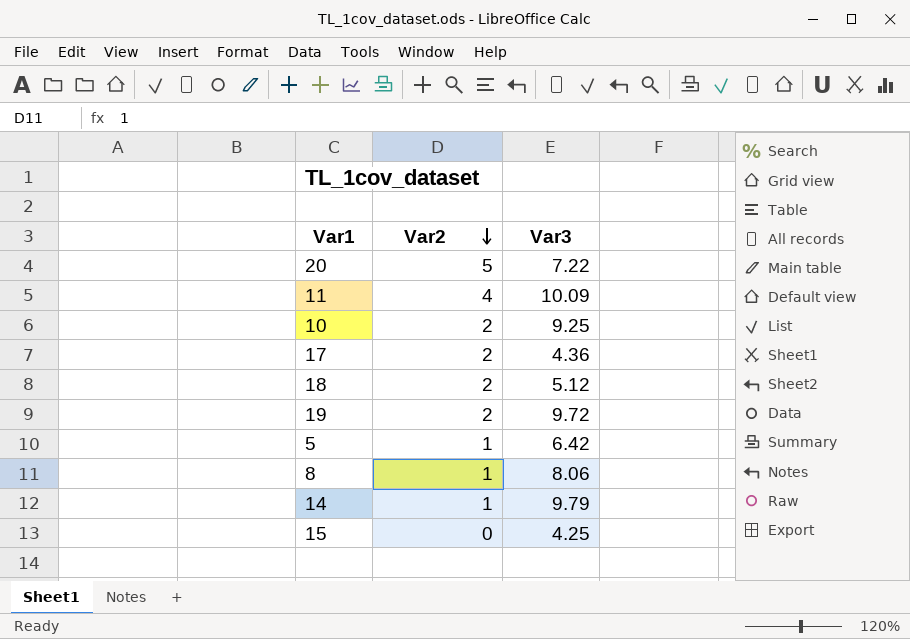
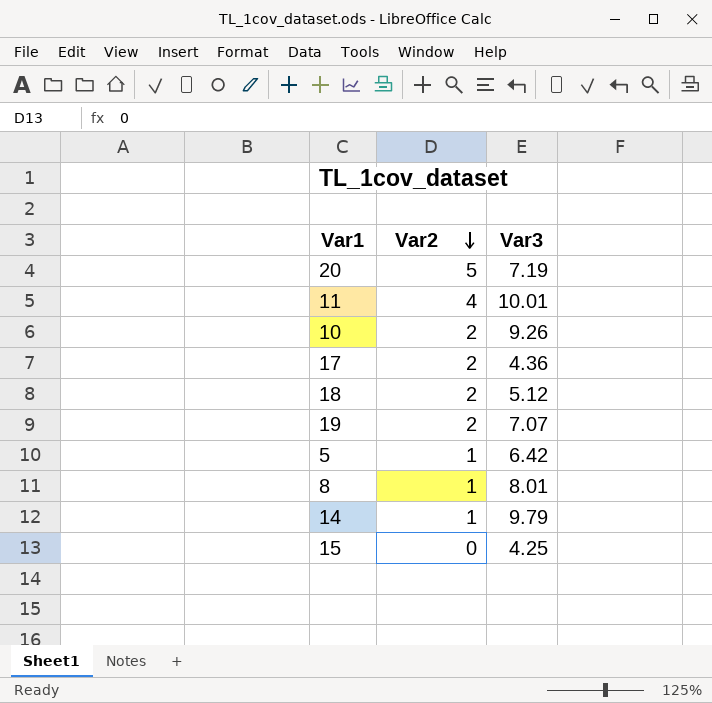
20 | Var3: 7.22 -> 7.19
11 | Var3: 10.09 -> 10.01
10 | Var3: 9.25 -> 9.26
19 | Var3: 9.72 -> 7.07
8 | Var3: 8.06 -> 8.01

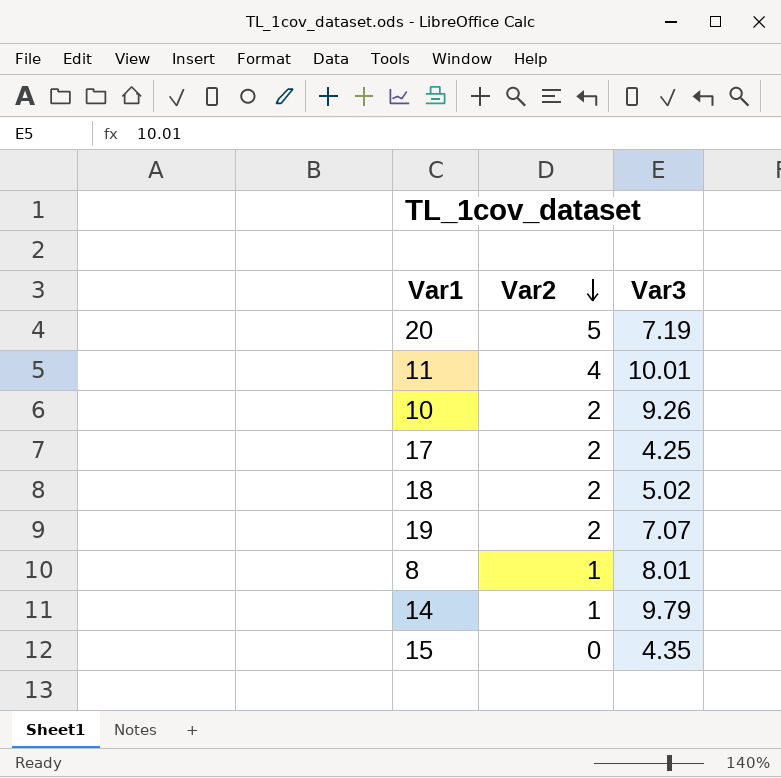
row 5: 1 | 6.42 -> none
17 | Var3: 4.36 -> 4.25
18 | Var3: 5.12 -> 5.02
15 | Var3: 4.25 -> 4.35

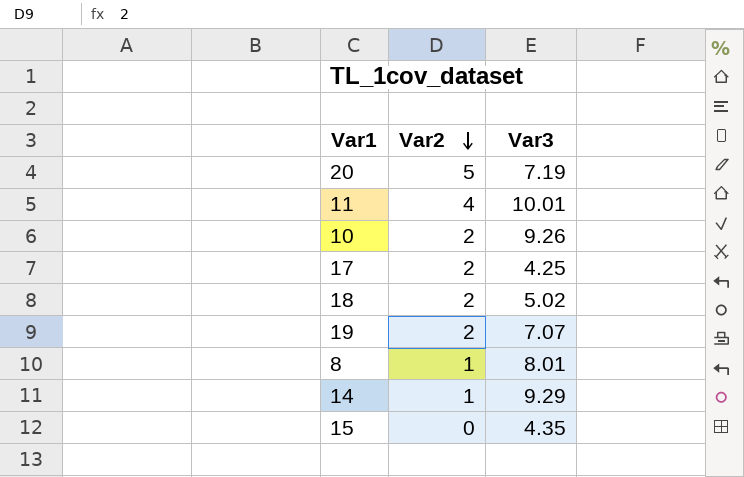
14 | Var3: 9.79 -> 9.29

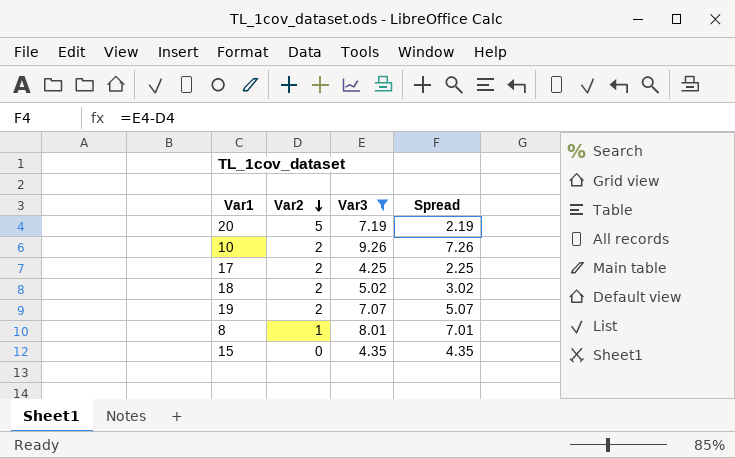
filter: none -> Var3 <= 9.26
column Spread | formula: none -> [Var3] - [Var2]

